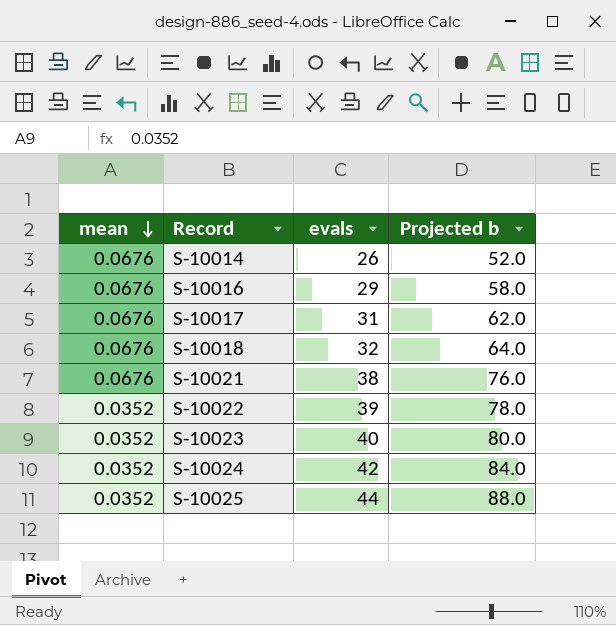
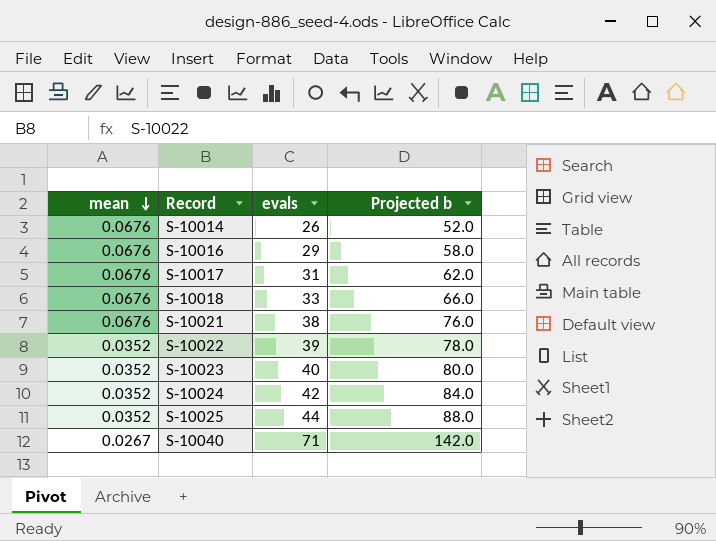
S-10018 | evals: 32 -> 33
S-10018 | Projected b: 64.0 -> 66.0
row S-10040: none -> 0.0267 | 71 | 142.0

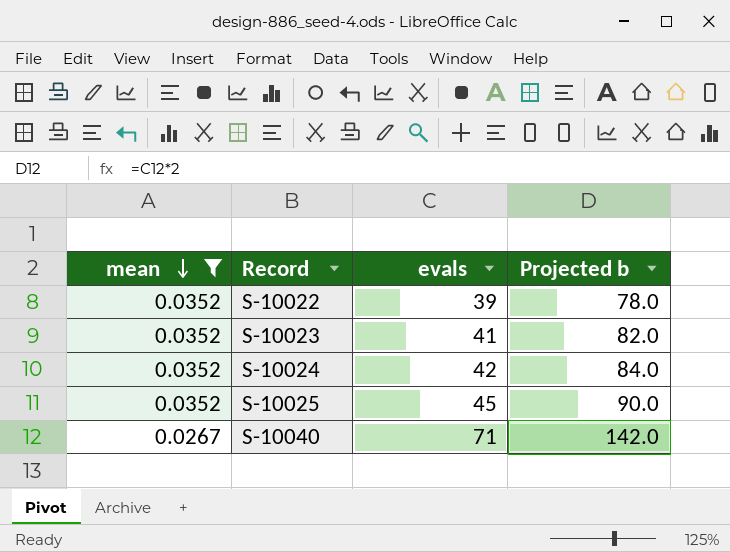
filter: none -> mean != 0.0676
S-10023 | evals: 40 -> 41
S-10023 | Projected b: 80.0 -> 82.0
S-10025 | evals: 44 -> 45
S-10025 | Projected b: 88.0 -> 90.0

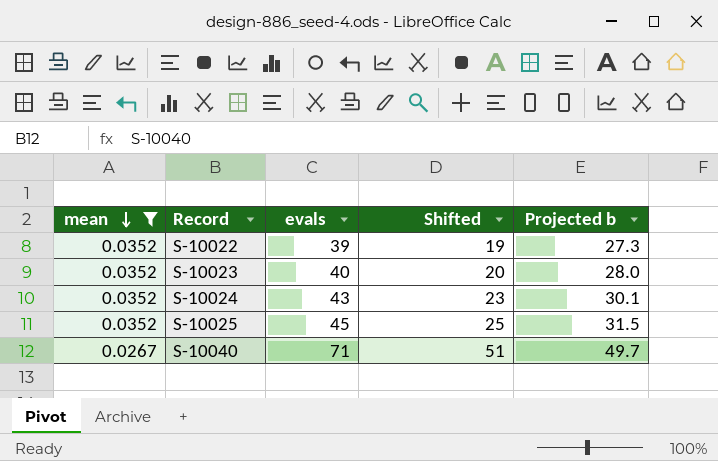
column Shifted | formula: none -> [evals] - 20
column Projected b | formula: [evals] * 2 -> [evals] * 0.7
S-10023 | evals: 41 -> 40
S-10024 | evals: 42 -> 43

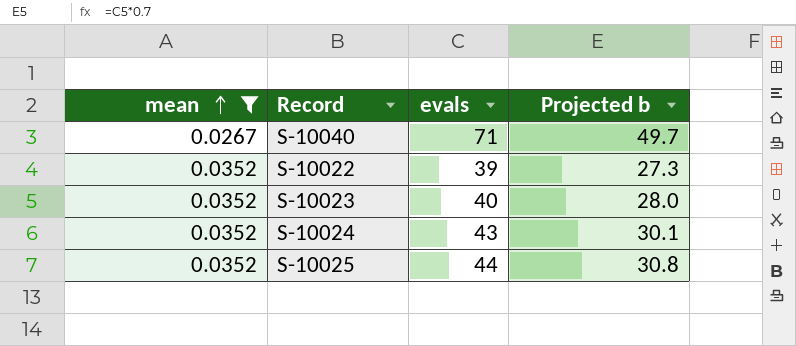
row order: mean descending -> mean ascending
column Shifted | formula: [evals] - 20 -> none
S-10025 | evals: 45 -> 44
S-10025 | Projected b: 31.5 -> 30.8

